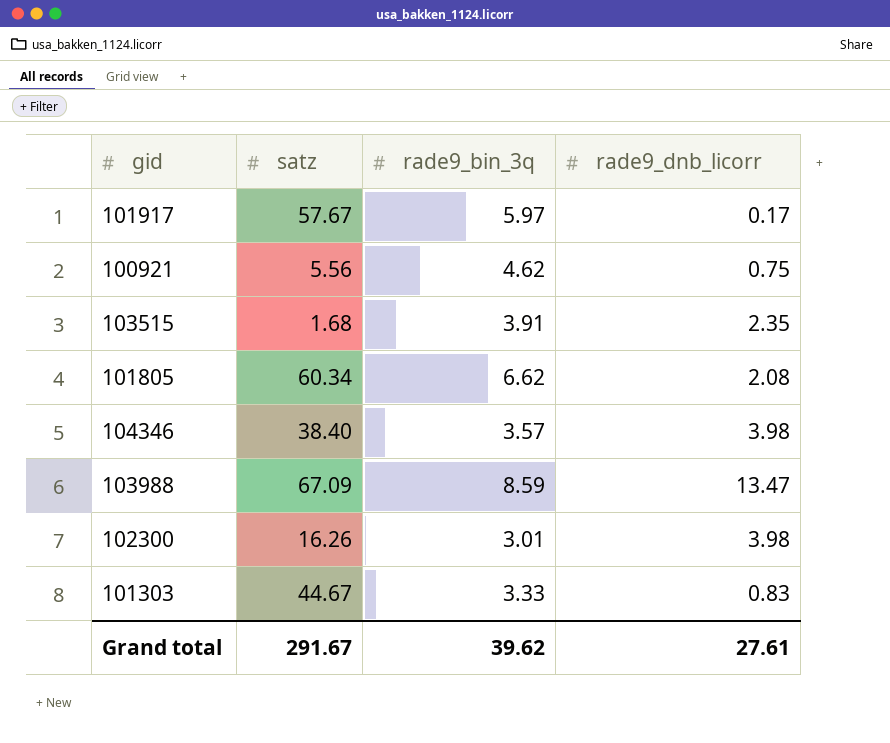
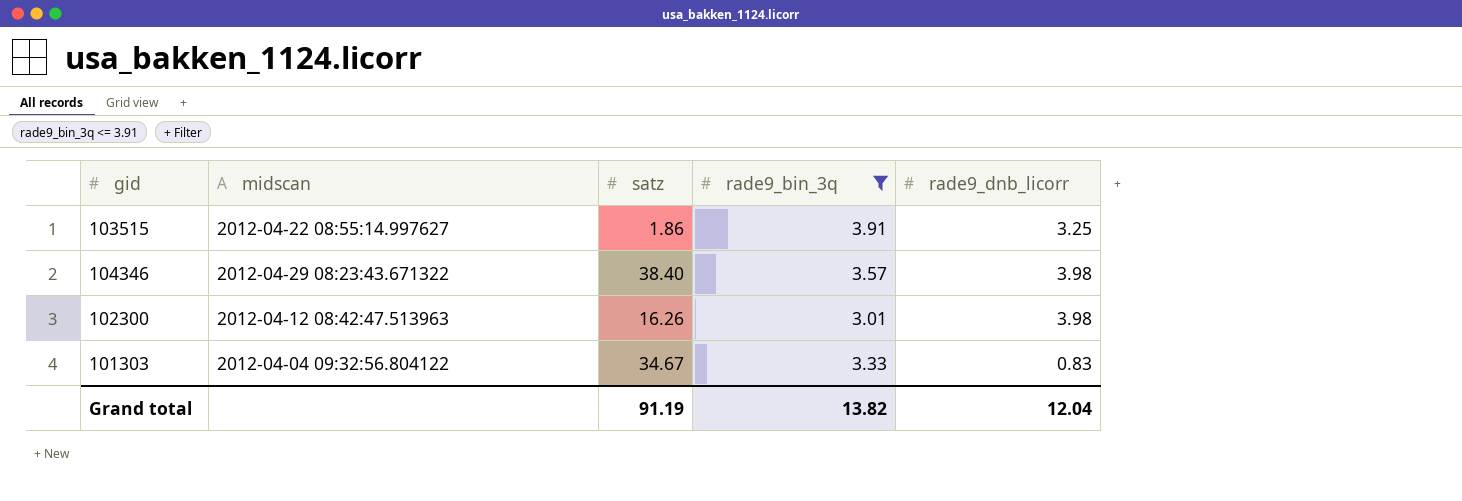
filter: none -> rade9_bin_3q <= 3.91
column midscan | position: none -> 2
103515 | satz: 1.68 -> 1.86
103515 | rade9_dnb_licorr: 2.35 -> 3.25
101303 | satz: 44.67 -> 34.67
Grand total | satz: 291.67 -> 91.19
Grand total | rade9_bin_3q: 39.62 -> 13.82
Grand total | rade9_dnb_licorr: 27.61 -> 12.04

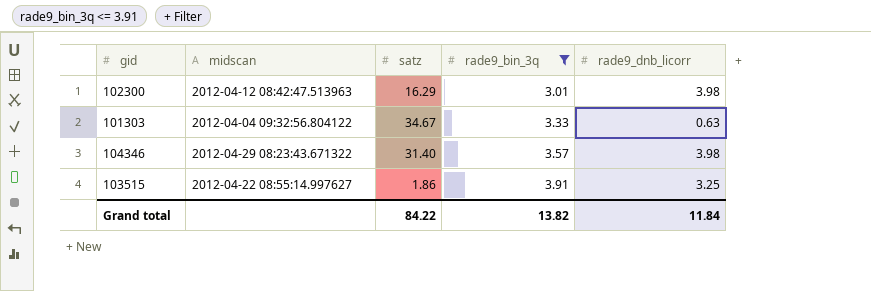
row order: none -> rade9_bin_3q ascending
102300 | satz: 16.26 -> 16.29
101303 | rade9_dnb_licorr: 0.83 -> 0.63
104346 | satz: 38.40 -> 31.40
Grand total | satz: 91.19 -> 84.22
Grand total | rade9_dnb_licorr: 12.04 -> 11.84

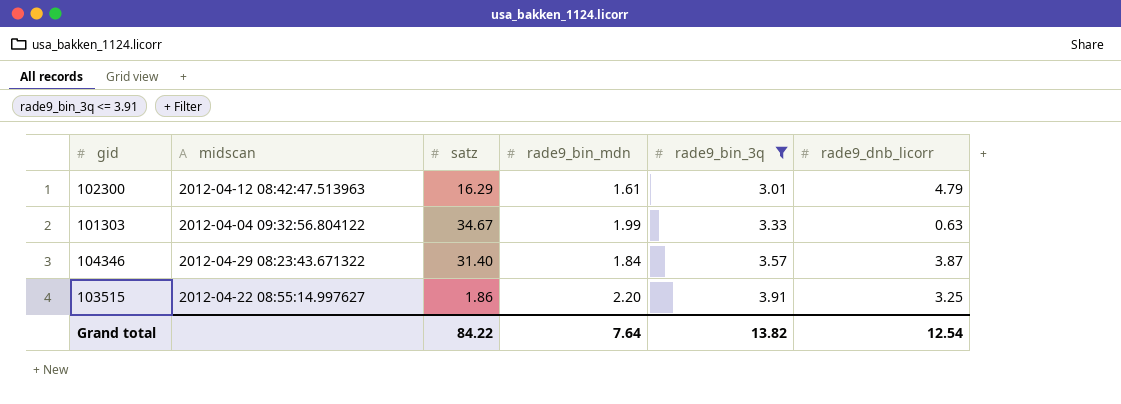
column rade9_bin_mdn | position: none -> 4
102300 | rade9_dnb_licorr: 3.98 -> 4.79
104346 | rade9_dnb_licorr: 3.98 -> 3.87
Grand total | rade9_dnb_licorr: 11.84 -> 12.54

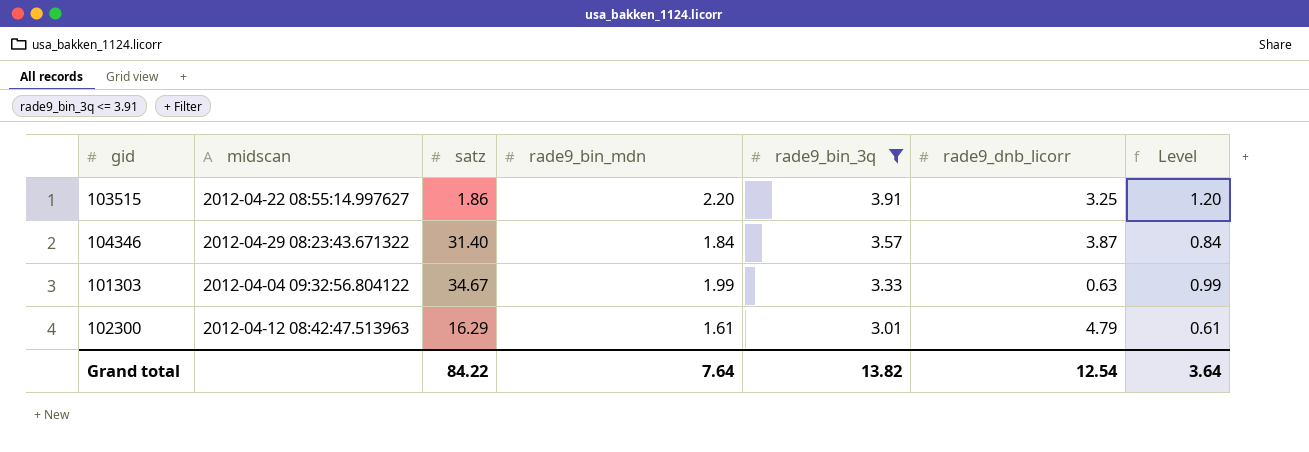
row order: rade9_bin_3q ascending -> rade9_bin_3q descending
column Level | formula: none -> [rade9_bin_mdn] - 1

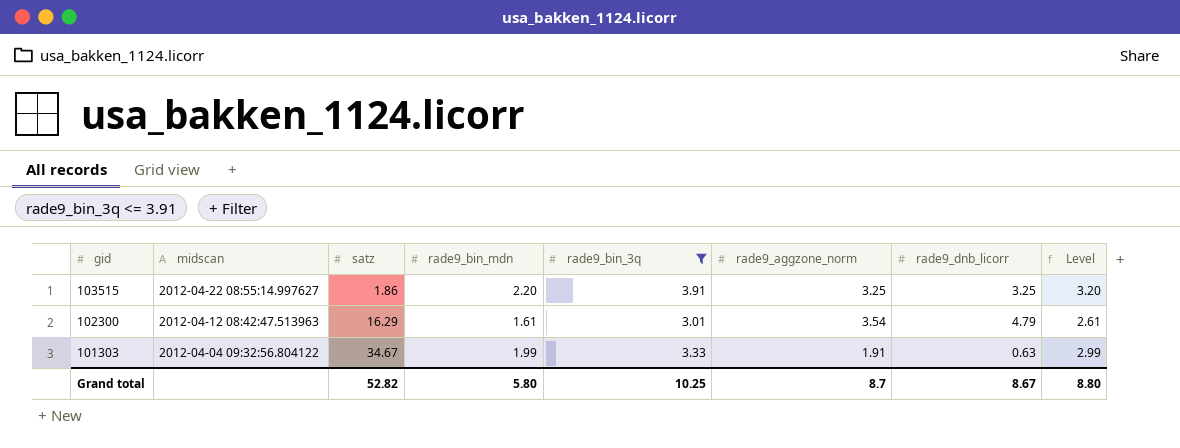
row order: rade9_bin_3q descending -> gid descending
column rade9_aggzone_norm | position: none -> 6
column Level | formula: [rade9_bin_mdn] - 1 -> [rade9_bin_mdn] + 1
row 104346: 2012-04-29 08:23:43.671322 | 31.40 | 1.84 | 3.57 | 3.87 | 0.84 -> none
Grand total | satz: 84.22 -> 52.82
Grand total | rade9_bin_mdn: 7.64 -> 5.80
Grand total | rade9_bin_3q: 13.82 -> 10.25
Grand total | rade9_dnb_licorr: 12.54 -> 8.67
Grand total | Level: 3.64 -> 8.80

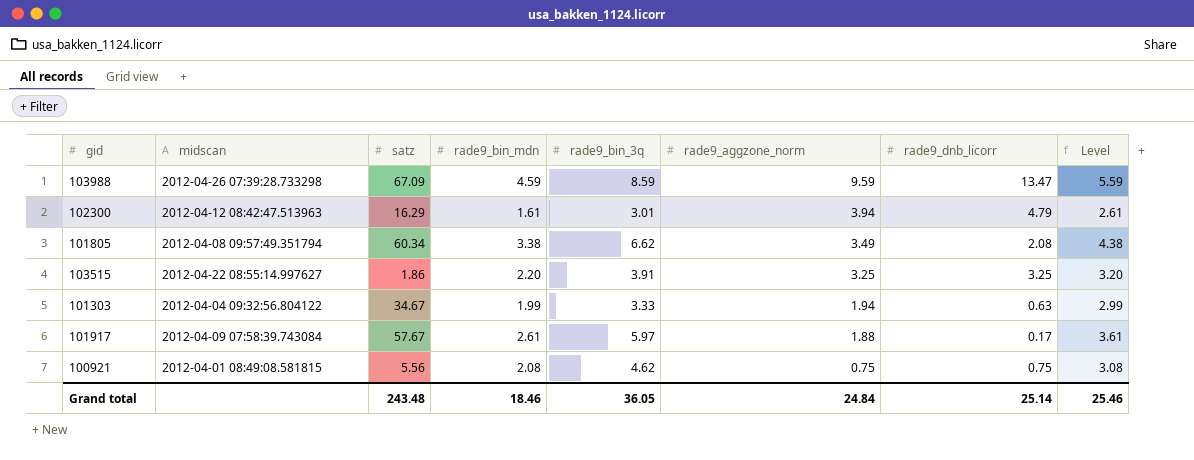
filter: rade9_bin_3q <= 3.91 -> none
row order: gid descending -> rade9_aggzone_norm descending
102300 | rade9_aggzone_norm: 3.54 -> 3.94
101303 | rade9_aggzone_norm: 1.91 -> 1.94
Grand total | satz: 52.82 -> 243.48
Grand total | rade9_bin_mdn: 5.80 -> 18.46
Grand total | rade9_bin_3q: 10.25 -> 36.05
Grand total | rade9_aggzone_norm: 8.7 -> 24.84
Grand total | rade9_dnb_licorr: 8.67 -> 25.14
Grand total | Level: 8.80 -> 25.46

